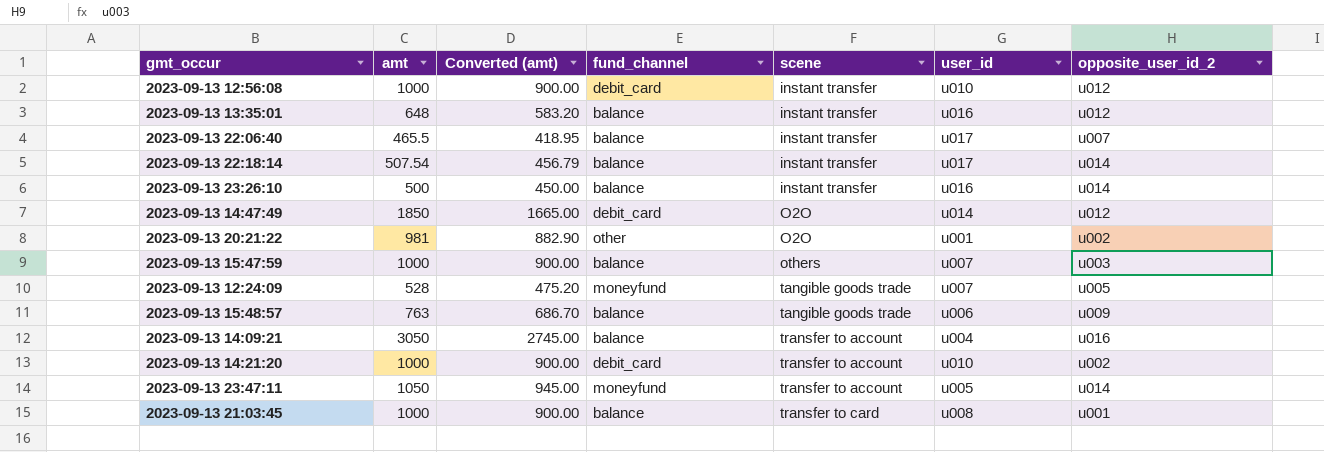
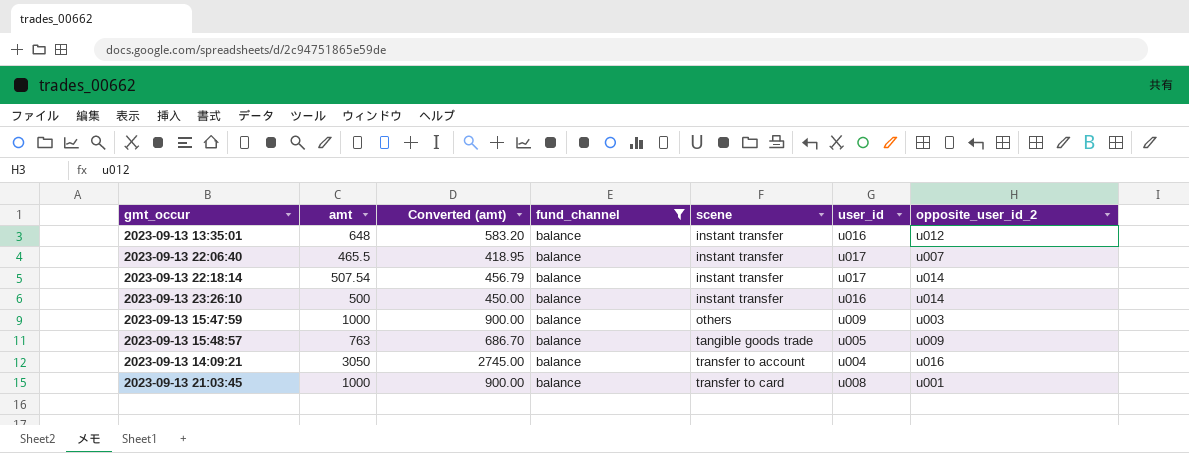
filter: none -> fund_channel = balance
2023-09-13 15:47:59 | user_id: u007 -> u009
2023-09-13 15:48:57 | user_id: u006 -> u005

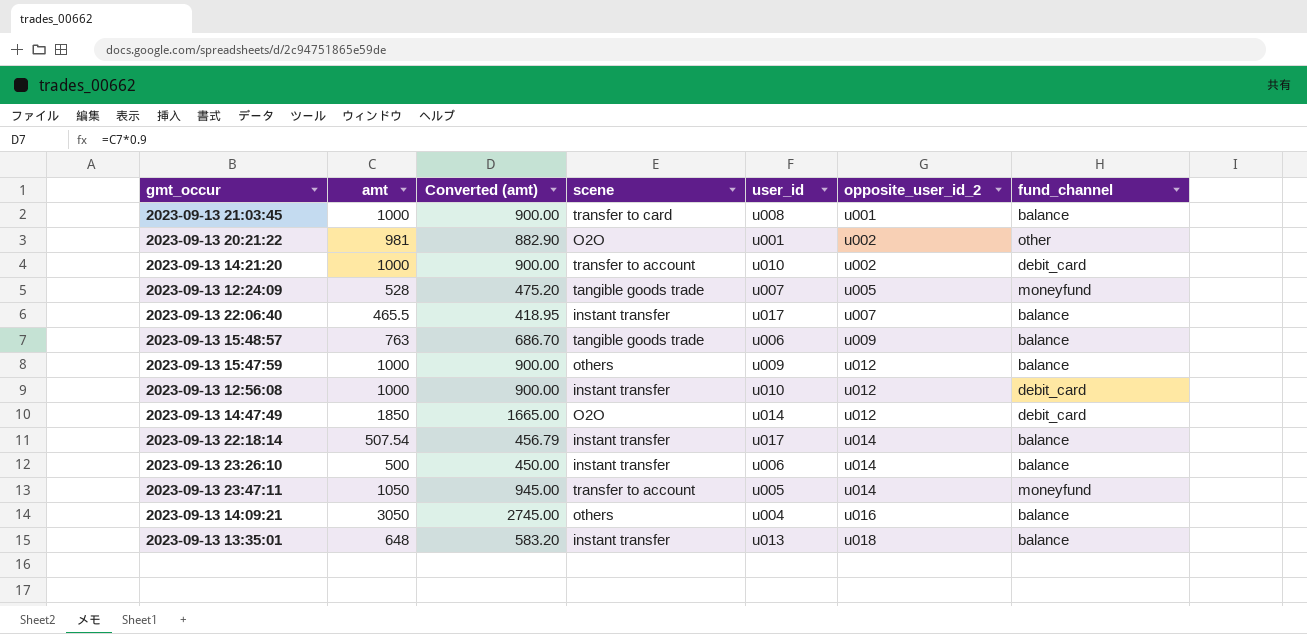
filter: fund_channel = balance -> none
row order: scene ascending -> opposite_user_id_2 ascending
column fund_channel | position: 4 -> 7
2023-09-13 15:48:57 | user_id: u005 -> u006
2023-09-13 15:47:59 | opposite_user_id_2: u003 -> u012
2023-09-13 23:26:10 | user_id: u016 -> u006
2023-09-13 14:09:21 | scene: transfer to account -> others
2023-09-13 13:35:01 | user_id: u016 -> u013
2023-09-13 13:35:01 | opposite_user_id_2: u012 -> u018

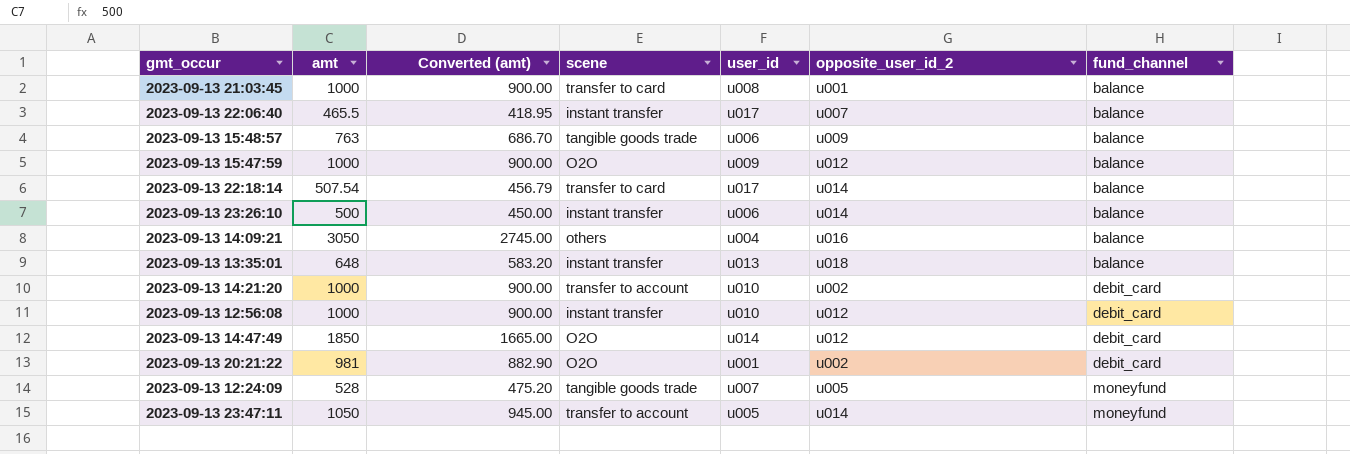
row order: opposite_user_id_2 ascending -> fund_channel ascending
2023-09-13 15:47:59 | scene: others -> O2O
2023-09-13 22:18:14 | scene: instant transfer -> transfer to card
2023-09-13 20:21:22 | fund_channel: other -> debit_card

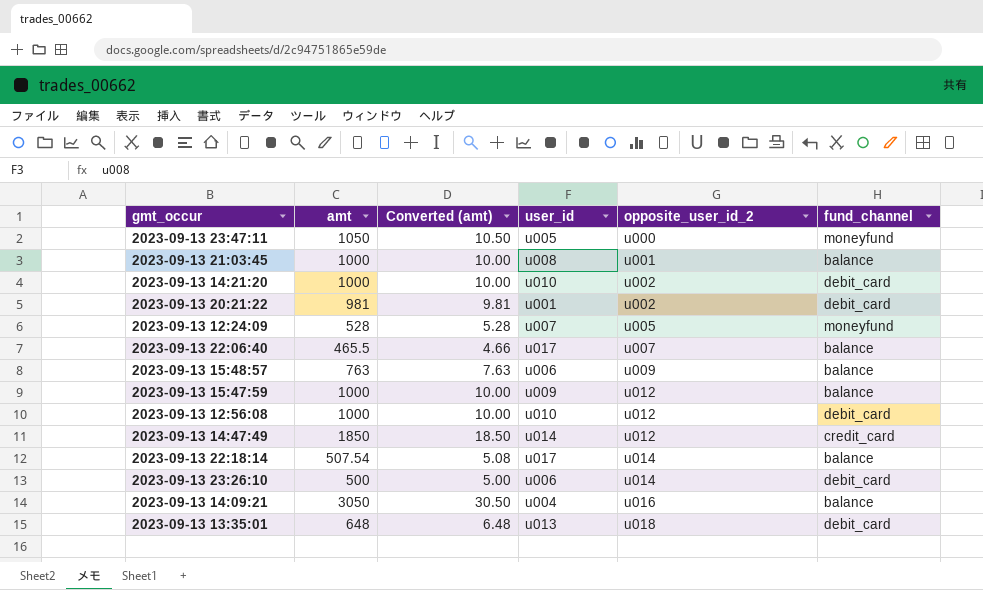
row order: fund_channel ascending -> opposite_user_id_2 ascending
column scene | position: 4 -> none
column Converted (amt) | formula: [amt] * 0.9 -> [amt] * 0.01
2023-09-13 23:47:11 | opposite_user_id_2: u014 -> u000
2023-09-13 14:47:49 | fund_channel: debit_card -> credit_card
2023-09-13 23:26:10 | fund_channel: balance -> debit_card
2023-09-13 13:35:01 | fund_channel: balance -> debit_card

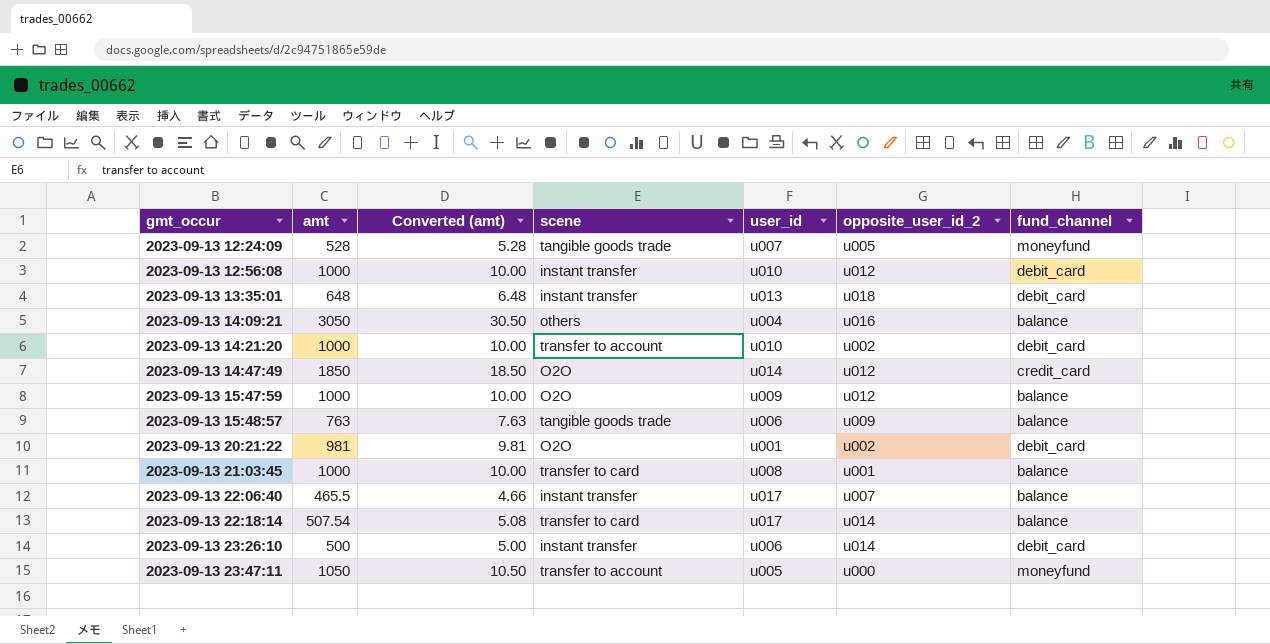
row order: opposite_user_id_2 ascending -> gmt_occur ascending
column scene | position: none -> 4

